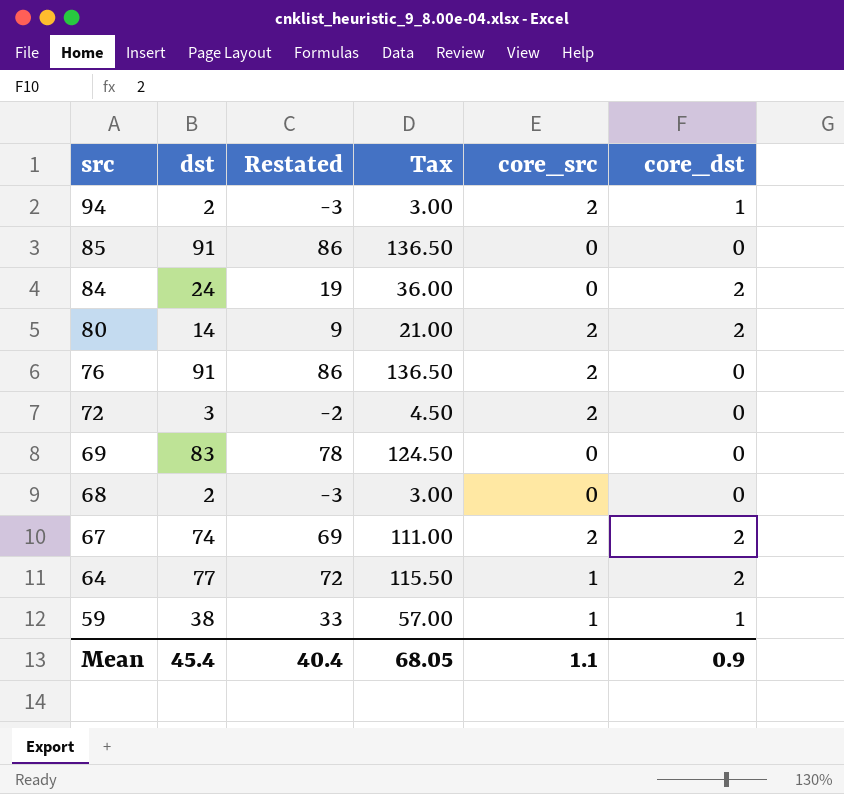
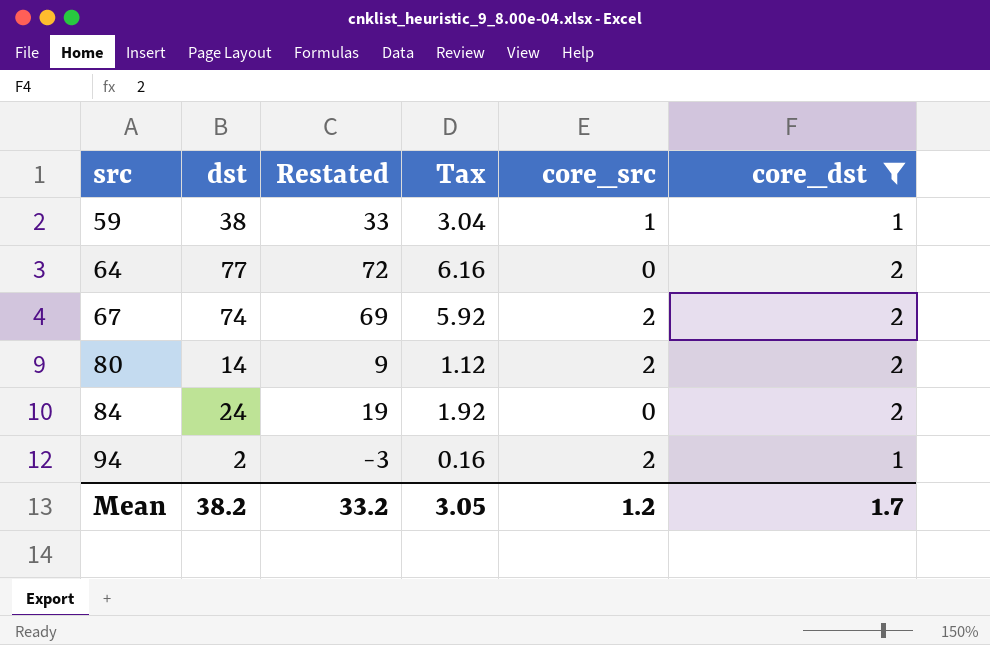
filter: none -> core_dst != 0
row order: src descending -> src ascending
column Tax | formula: [dst] * 1.5 -> [dst] * 0.08
64 | core_src: 1 -> 0
Mean | dst: 45.4 -> 38.2
Mean | Restated: 40.4 -> 33.2
Mean | Tax: 68.05 -> 3.05
Mean | core_src: 1.1 -> 1.2
Mean | core_dst: 0.9 -> 1.7

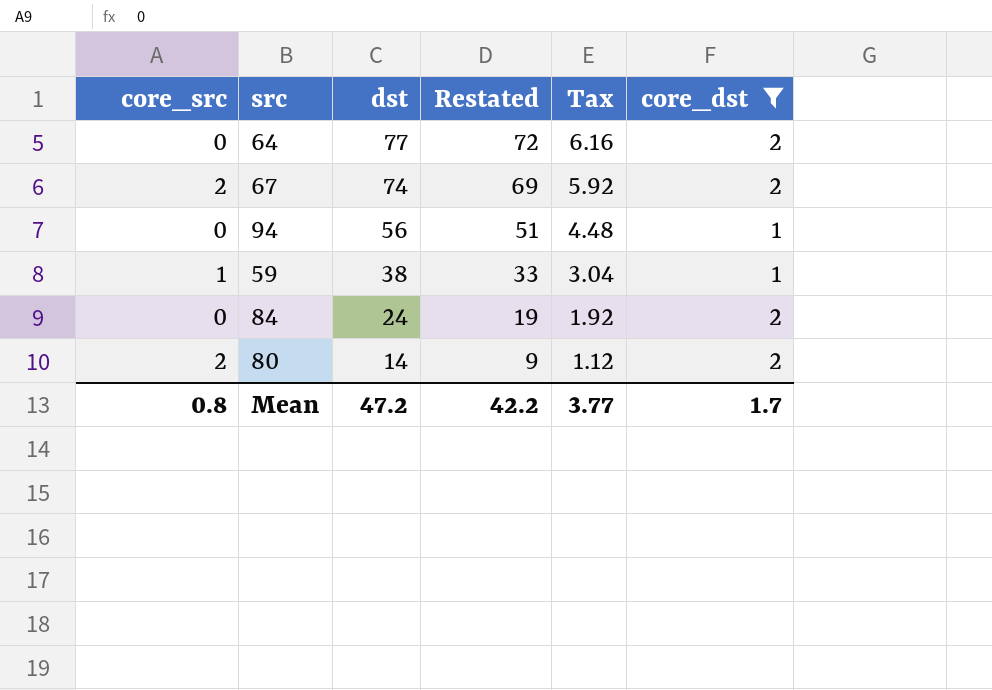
row order: src ascending -> dst descending
column core_src | position: 5 -> 1
94 | core_src: 2 -> 0
94 | dst: 2 -> 56
94 | Restated: -3 -> 51
94 | Tax: 0.16 -> 4.48
Mean | core_src: 1.2 -> 0.8
Mean | dst: 38.2 -> 47.2
Mean | Restated: 33.2 -> 42.2
Mean | Tax: 3.05 -> 3.77

